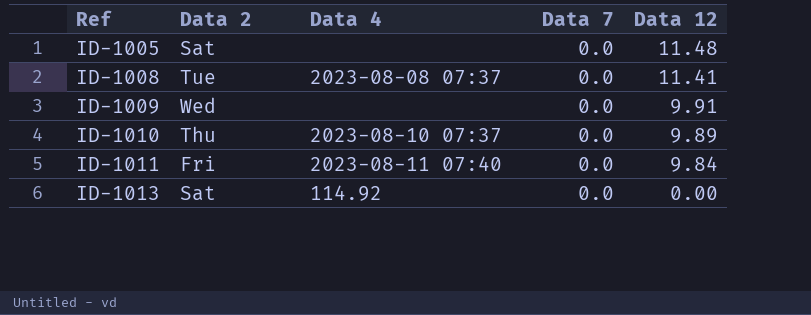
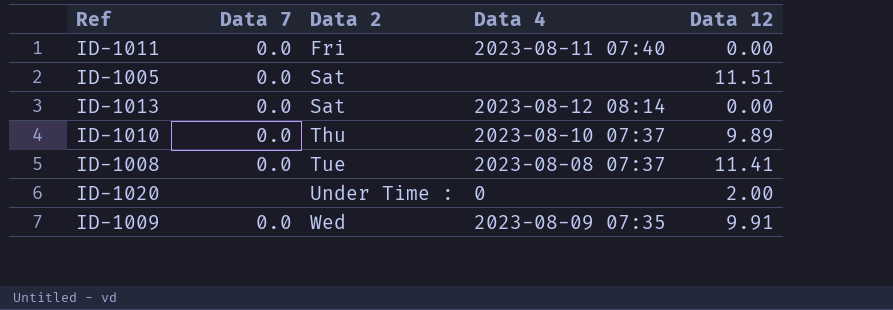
row order: Ref ascending -> Data 2 ascending
column Data 7 | position: 4 -> 2
ID-1011 | Data 12: 9.84 -> 0.00
ID-1005 | Data 12: 11.48 -> 11.51
ID-1013 | Data 4: 114.92 -> 2023-08-12 08:14
row ID-1020: none -> none | Under Time : | 0 | 2.00
ID-1009 | Data 4: none -> 2023-08-09 07:35

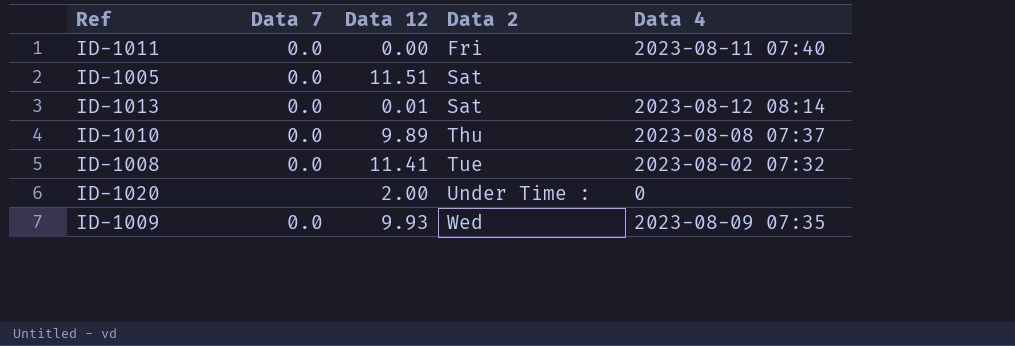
column Data 12 | position: 5 -> 3
ID-1013 | Data 12: 0.00 -> 0.01
ID-1010 | Data 4: 2023-08-10 07:37 -> 2023-08-08 07:37
ID-1008 | Data 4: 2023-08-08 07:37 -> 2023-08-02 07:32
ID-1009 | Data 12: 9.91 -> 9.93

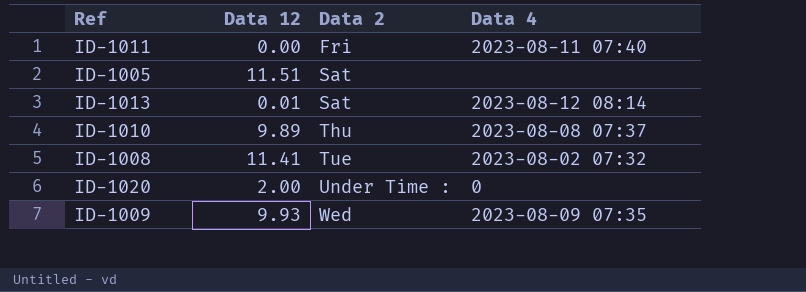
column Data 7 | position: 2 -> none

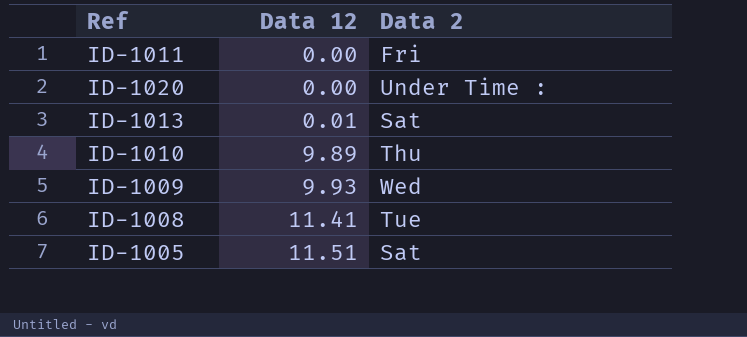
row order: Data 2 ascending -> Data 12 ascending
column Data 4 | position: 4 -> none
ID-1020 | Data 12: 2.00 -> 0.00

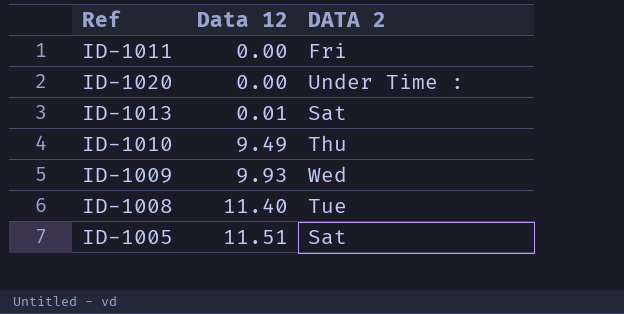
column name: Data 2 -> DATA 2
ID-1010 | Data 12: 9.89 -> 9.49
ID-1008 | Data 12: 11.41 -> 11.40

